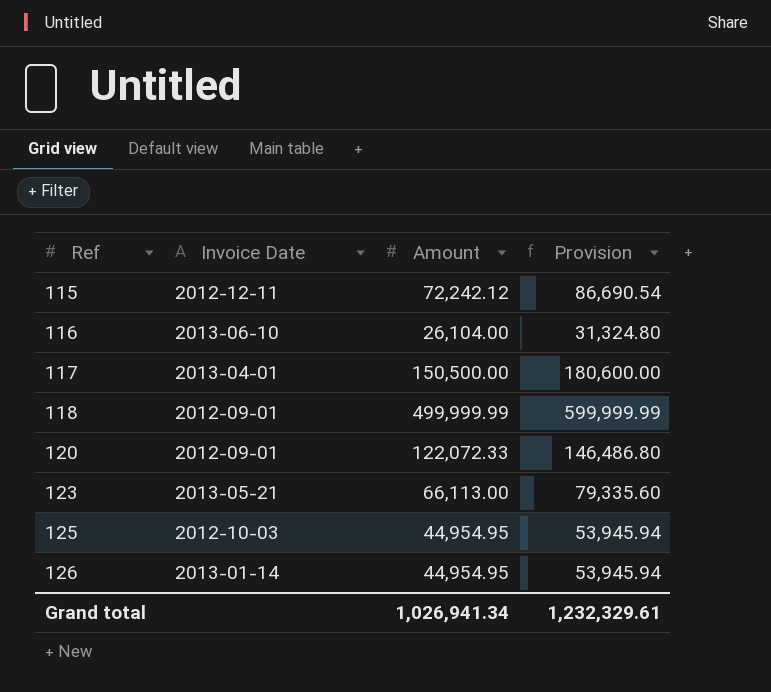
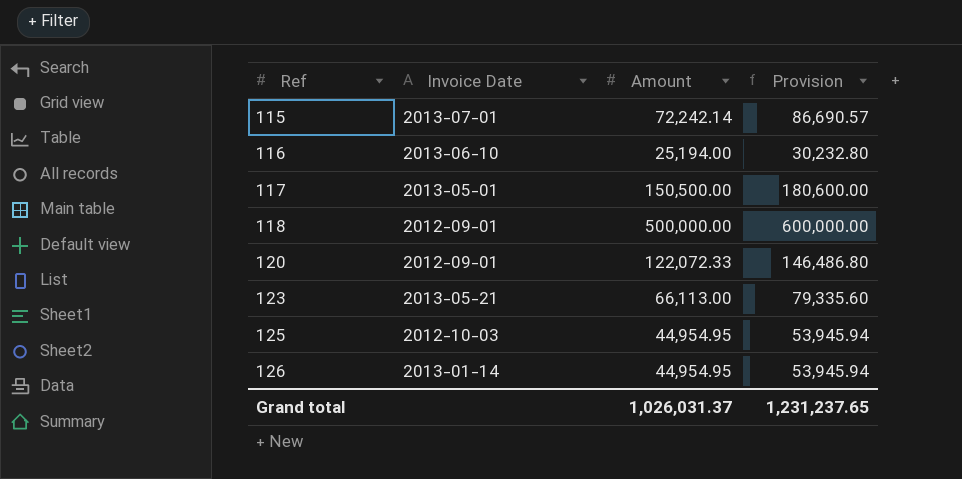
115 | Invoice Date: 2012-12-11 -> 2013-07-01
115 | Amount: 72,242.12 -> 72,242.14
115 | Provision: 86,690.54 -> 86,690.57
116 | Amount: 26,104.00 -> 25,194.00
116 | Provision: 31,324.80 -> 30,232.80
117 | Invoice Date: 2013-04-01 -> 2013-05-01
118 | Amount: 499,999.99 -> 500,000.00
118 | Provision: 599,999.99 -> 600,000.00
Grand total | Amount: 1,026,941.34 -> 1,026,031.37
Grand total | Provision: 1,232,329.61 -> 1,231,237.65

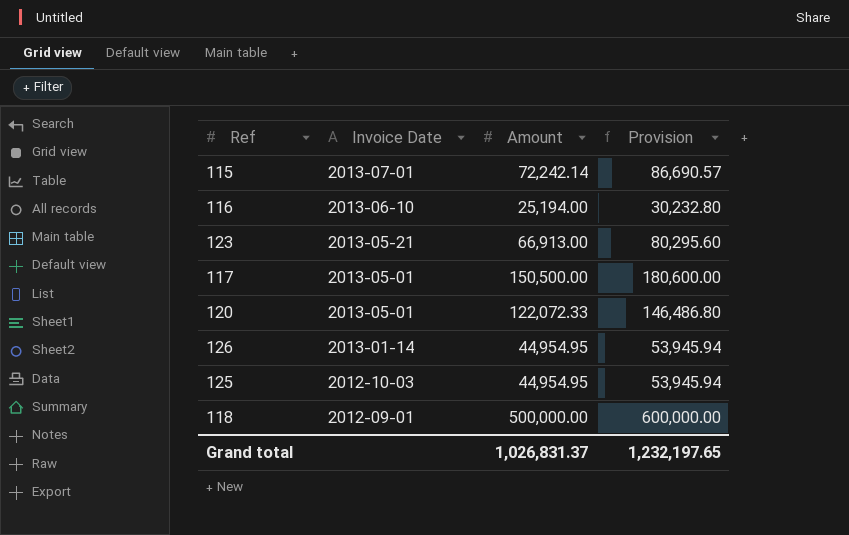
row order: Ref ascending -> Invoice Date descending
123 | Amount: 66,113.00 -> 66,913.00
123 | Provision: 79,335.60 -> 80,295.60
120 | Invoice Date: 2012-09-01 -> 2013-05-01
Grand total | Amount: 1,026,031.37 -> 1,026,831.37
Grand total | Provision: 1,231,237.65 -> 1,232,197.65

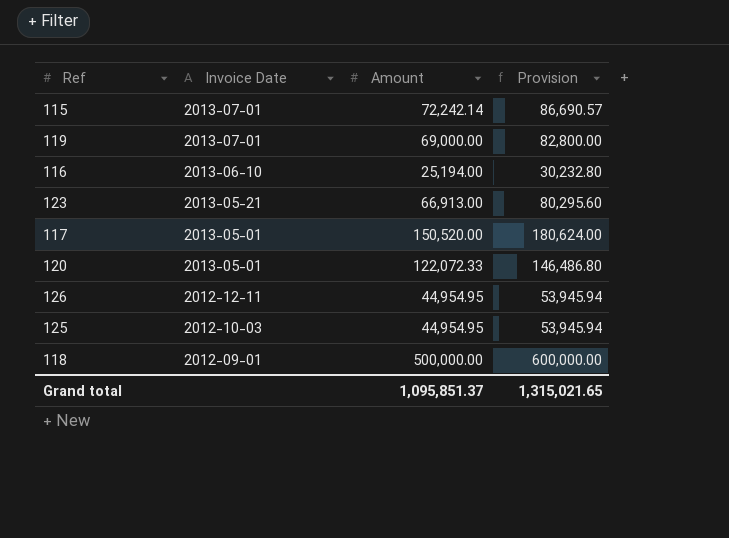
row 119: none -> 2013-07-01 | 69,000.00 | 82,800.00
117 | Amount: 150,500.00 -> 150,520.00
117 | Provision: 180,600.00 -> 180,624.00
126 | Invoice Date: 2013-01-14 -> 2012-12-11
Grand total | Amount: 1,026,831.37 -> 1,095,851.37
Grand total | Provision: 1,232,197.65 -> 1,315,021.65

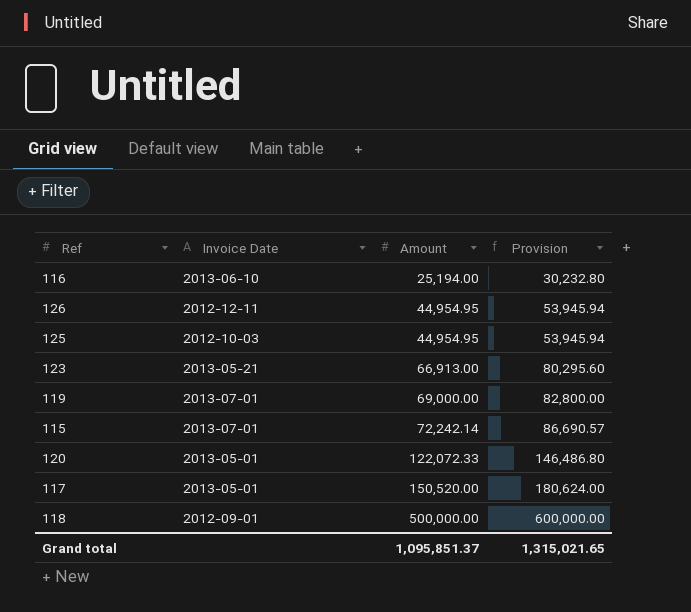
row order: Invoice Date descending -> Amount ascending

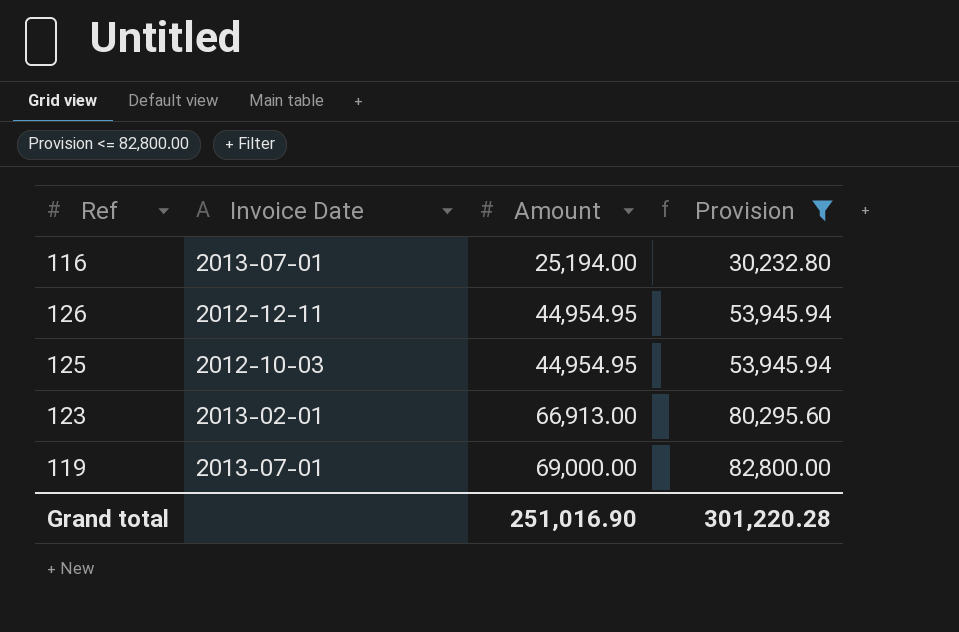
filter: none -> Provision <= 82,800.00
116 | Invoice Date: 2013-06-10 -> 2013-07-01
123 | Invoice Date: 2013-05-21 -> 2013-02-01
Grand total | Amount: 1,095,851.37 -> 251,016.90
Grand total | Provision: 1,315,021.65 -> 301,220.28

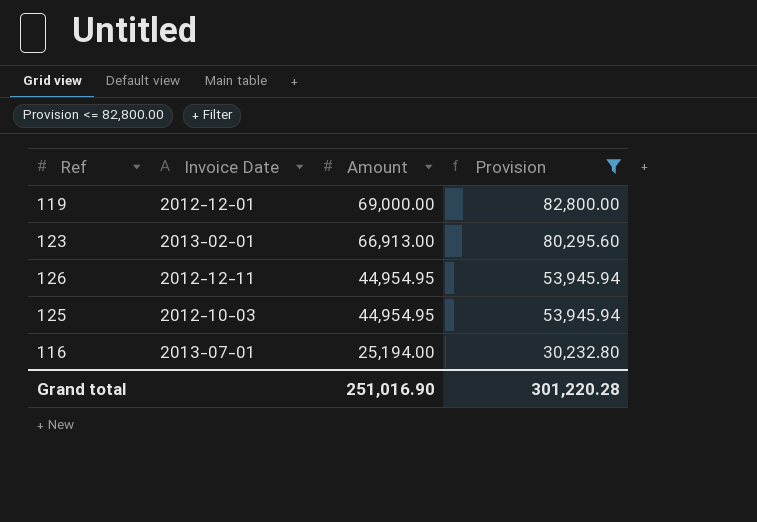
row order: Amount ascending -> Amount descending
119 | Invoice Date: 2013-07-01 -> 2012-12-01

